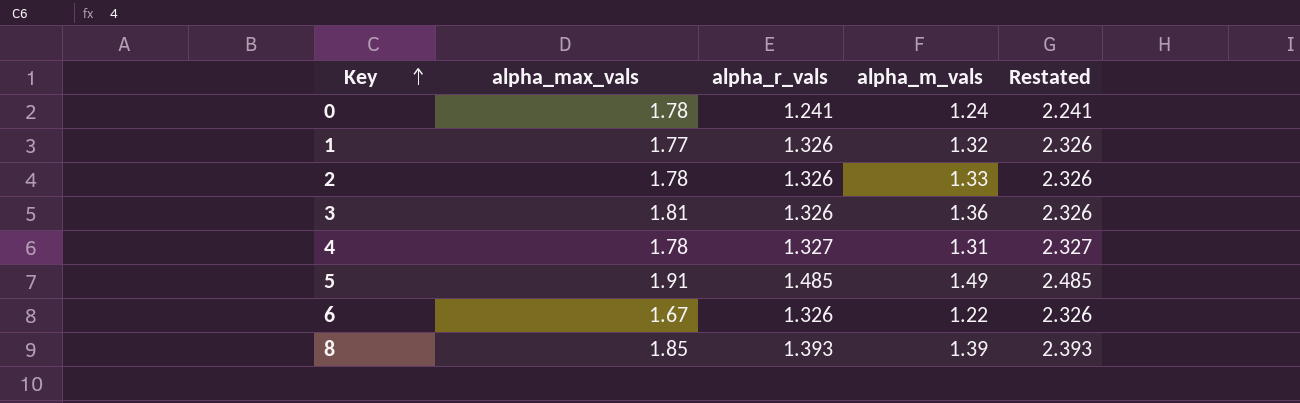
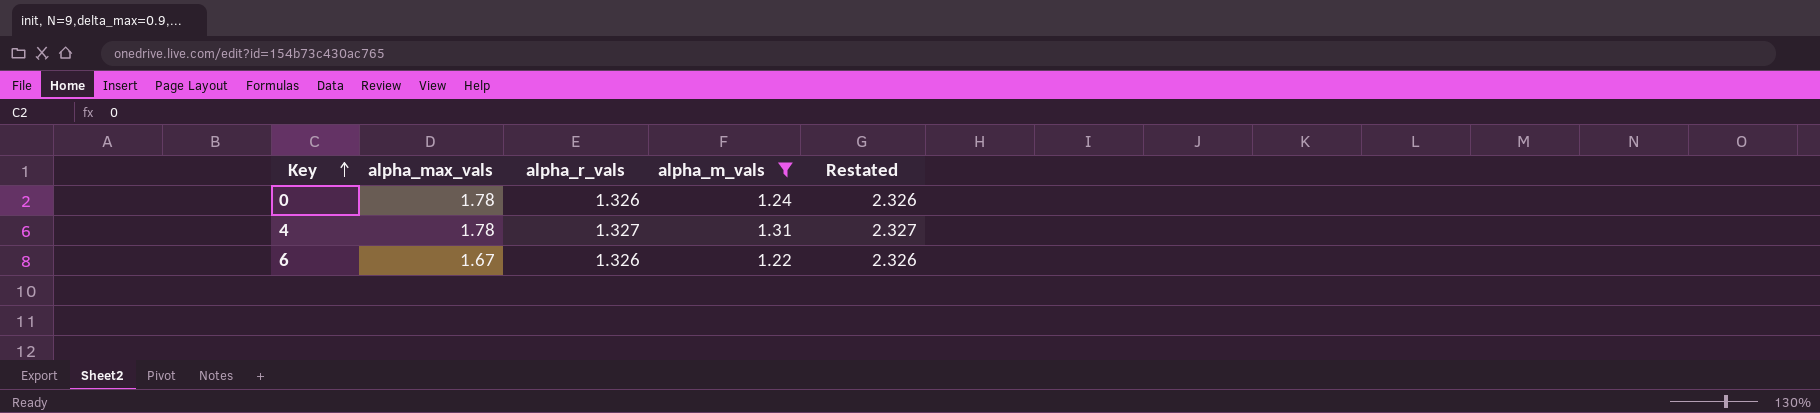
filter: none -> alpha_m_vals <= 1.31
0 | alpha_r_vals: 1.241 -> 1.326
0 | Restated: 2.241 -> 2.326

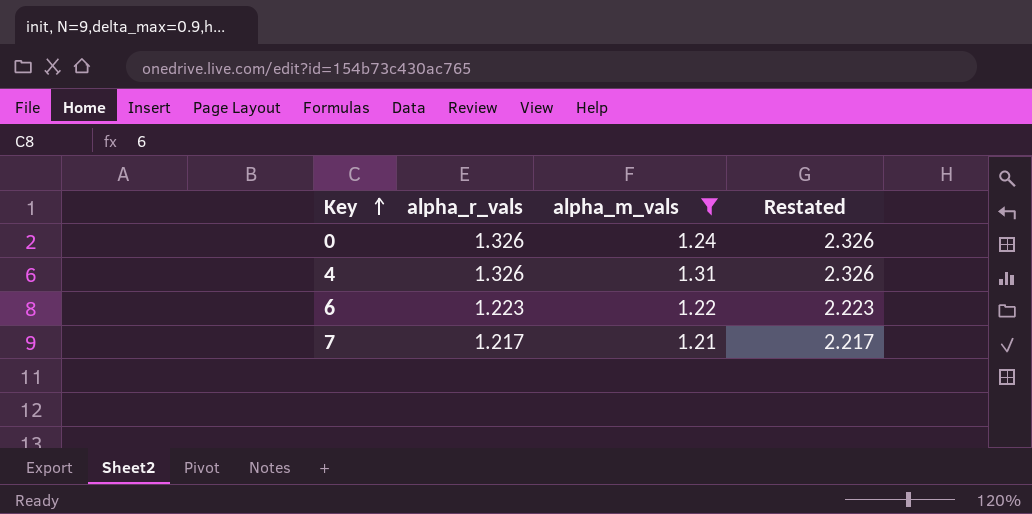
column alpha_max_vals | position: 2 -> none
4 | alpha_r_vals: 1.327 -> 1.326
4 | Restated: 2.327 -> 2.326
6 | alpha_r_vals: 1.326 -> 1.223
6 | Restated: 2.326 -> 2.223
row 7: none -> 1.217 | 1.21 | 2.217

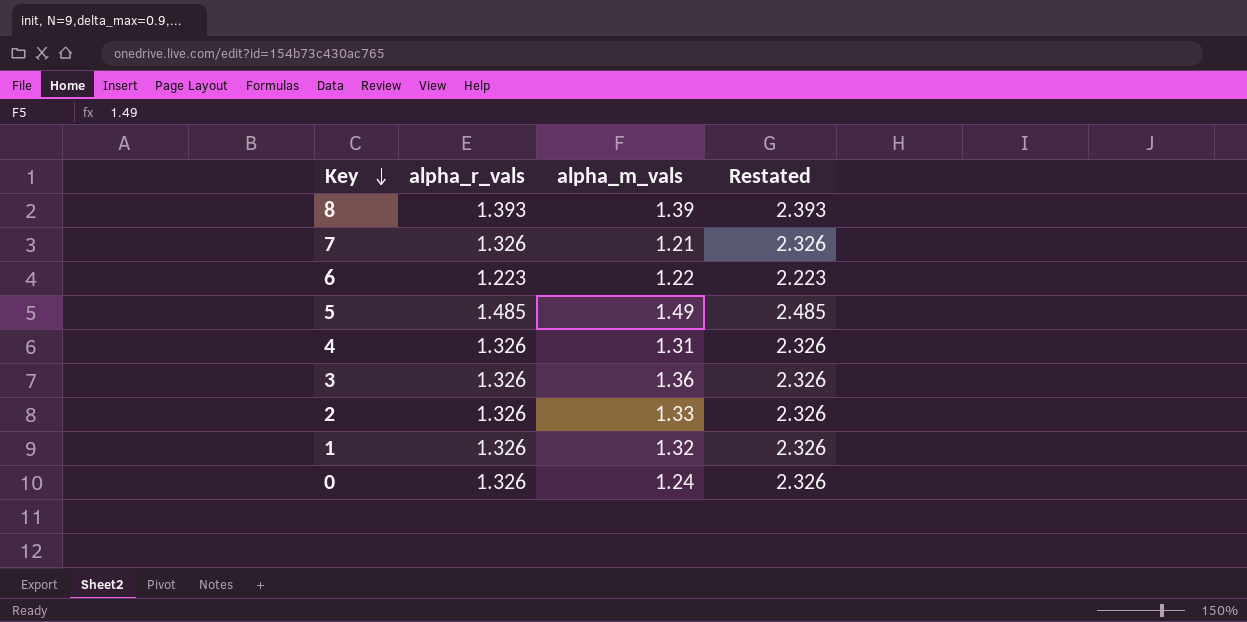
filter: alpha_m_vals <= 1.31 -> none
row order: Key ascending -> Key descending
7 | alpha_r_vals: 1.217 -> 1.326
7 | Restated: 2.217 -> 2.326

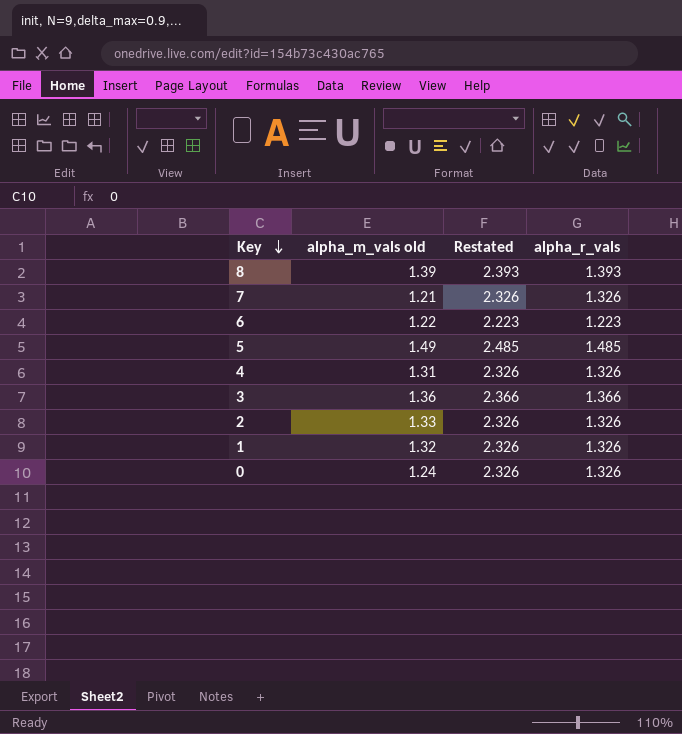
column name: alpha_m_vals -> alpha_m_vals old
column alpha_r_vals | position: 2 -> 4
3 | Restated: 2.326 -> 2.366
3 | alpha_r_vals: 1.326 -> 1.366

